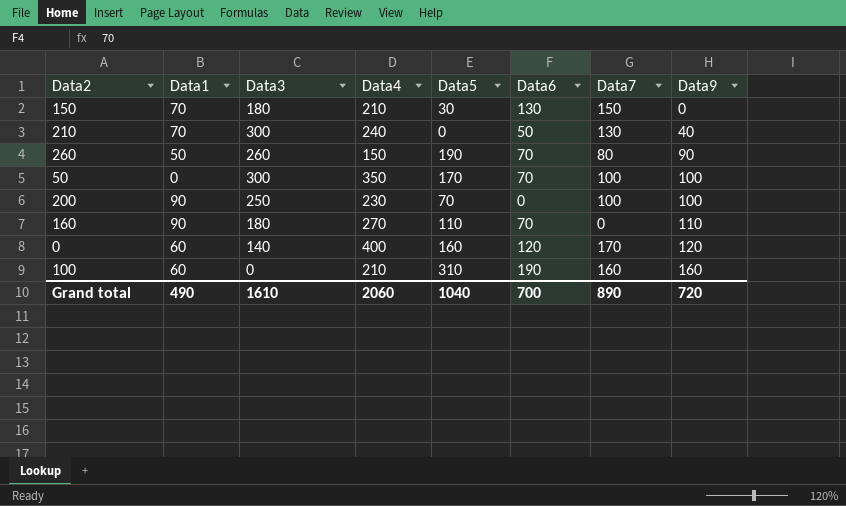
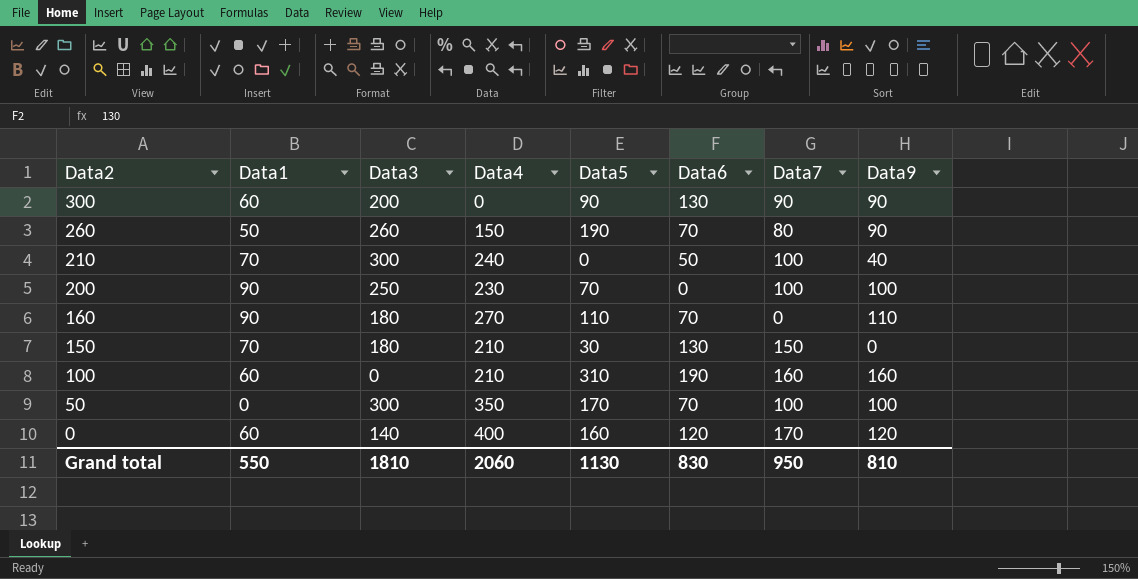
row order: Data9 ascending -> Data2 descending
row 300: none -> 60 | 200 | 0 | 90 | 130 | 90 | 90
210 | Data7: 130 -> 100
Grand total | Data1: 490 -> 550
Grand total | Data3: 1610 -> 1810
Grand total | Data5: 1040 -> 1130
Grand total | Data6: 700 -> 830
Grand total | Data7: 890 -> 950
Grand total | Data9: 720 -> 810

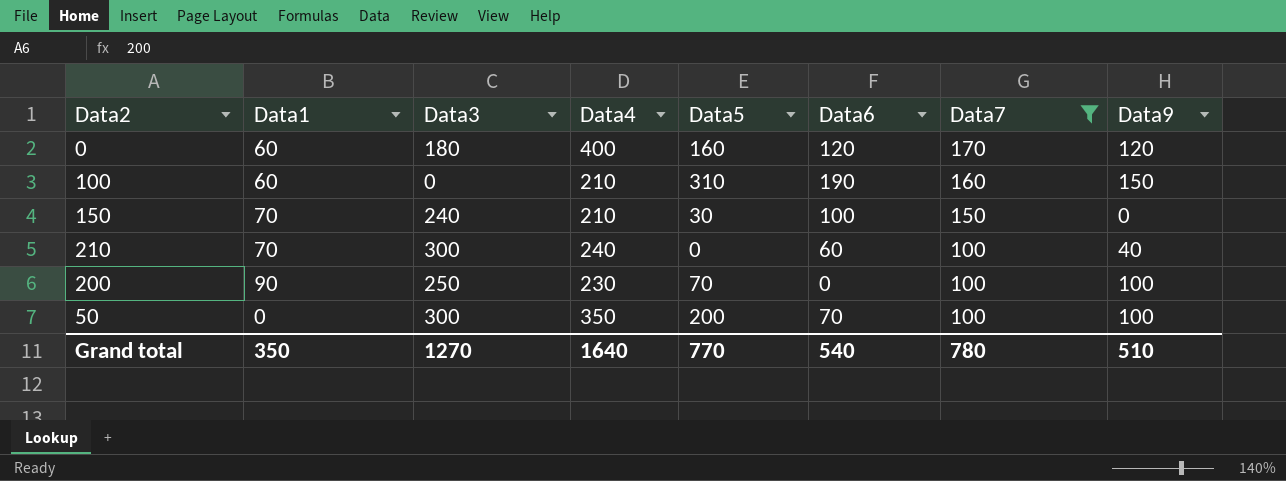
filter: none -> Data7 >= 100
row order: Data2 descending -> Data7 descending
0 | Data3: 140 -> 180
100 | Data9: 160 -> 150
150 | Data3: 180 -> 240
150 | Data6: 130 -> 100
210 | Data6: 50 -> 60
50 | Data5: 170 -> 200
Grand total | Data1: 550 -> 350
Grand total | Data3: 1810 -> 1270
Grand total | Data4: 2060 -> 1640
Grand total | Data5: 1130 -> 770
Grand total | Data6: 830 -> 540
Grand total | Data7: 950 -> 780
Grand total | Data9: 810 -> 510

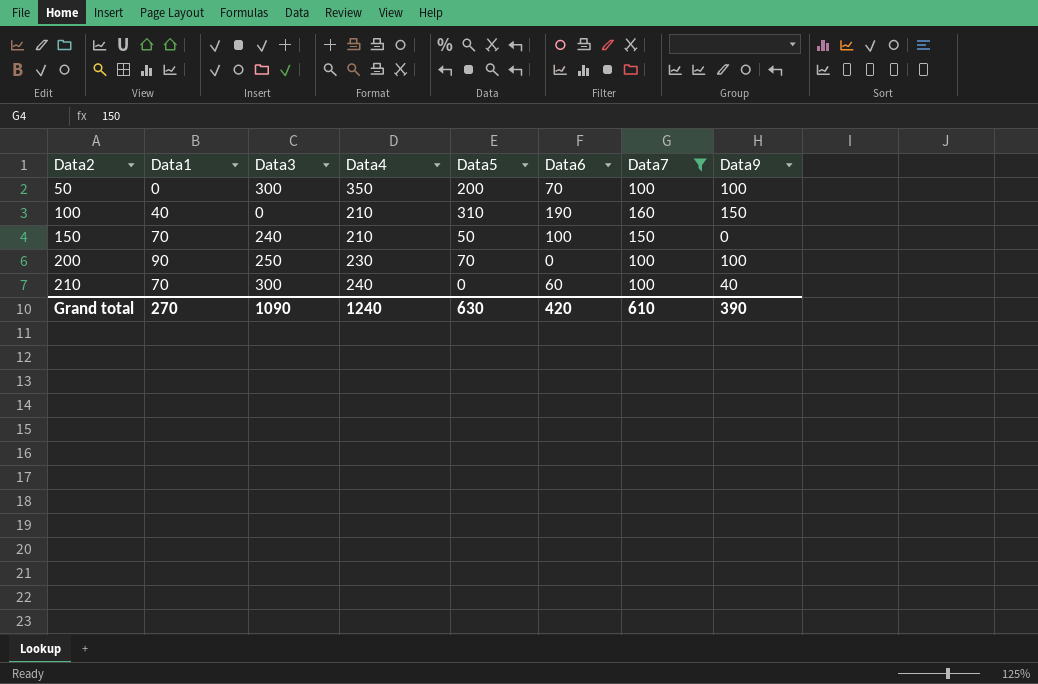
row order: Data7 descending -> Data2 ascending
row 0: 60 | 180 | 400 | 160 | 120 | 170 | 120 -> none
100 | Data1: 60 -> 40
150 | Data5: 30 -> 50
Grand total | Data1: 350 -> 270
Grand total | Data3: 1270 -> 1090
Grand total | Data4: 1640 -> 1240
Grand total | Data5: 770 -> 630
Grand total | Data6: 540 -> 420
Grand total | Data7: 780 -> 610
Grand total | Data9: 510 -> 390

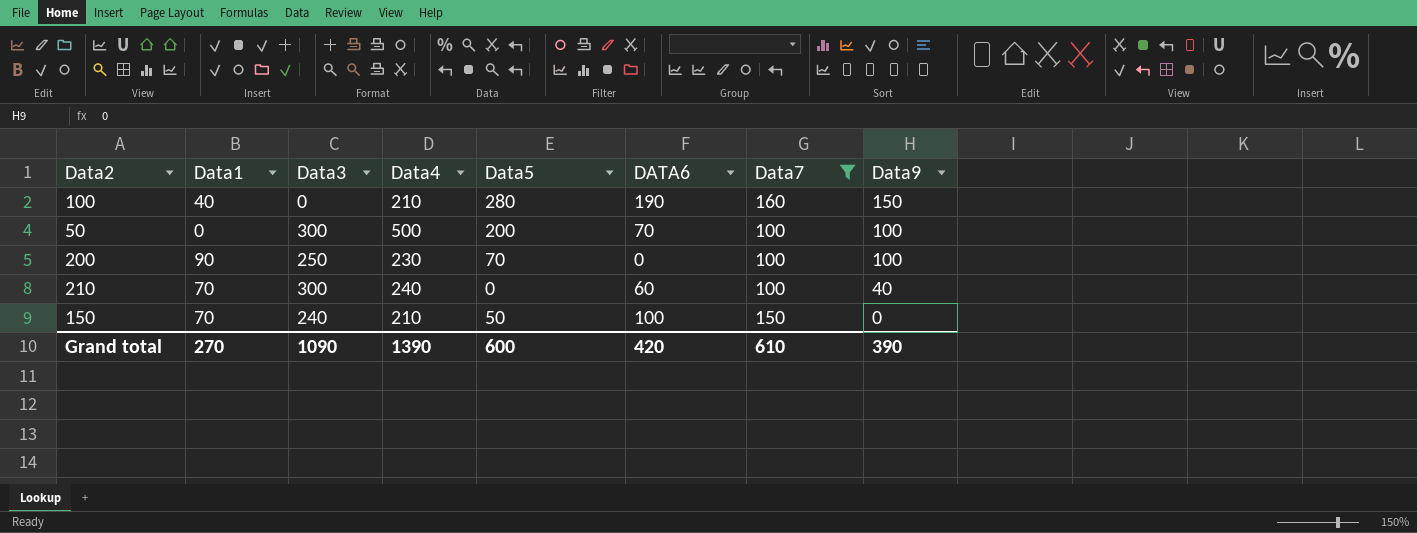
row order: Data2 ascending -> Data9 descending
column name: Data6 -> DATA6
100 | Data5: 310 -> 280
50 | Data4: 350 -> 500
Grand total | Data4: 1240 -> 1390
Grand total | Data5: 630 -> 600

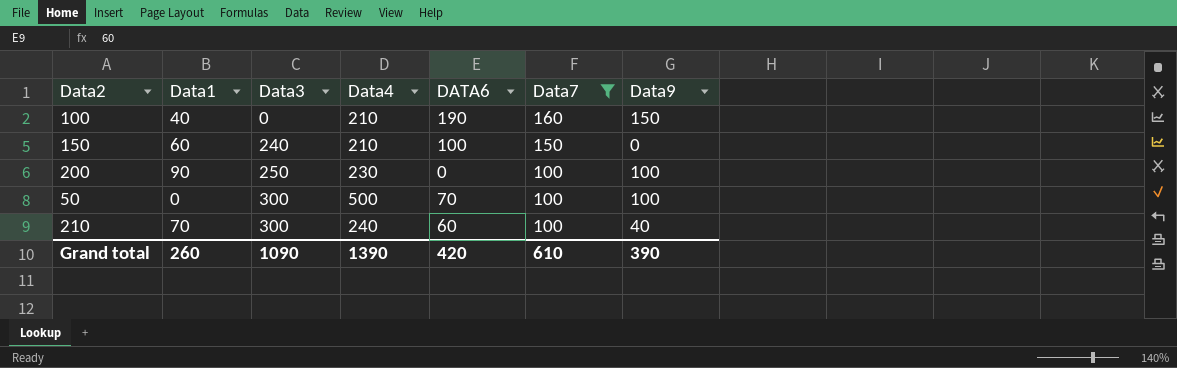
row order: Data9 descending -> Data3 ascending
column Data5 | position: 5 -> none
150 | Data1: 70 -> 60
Grand total | Data1: 270 -> 260

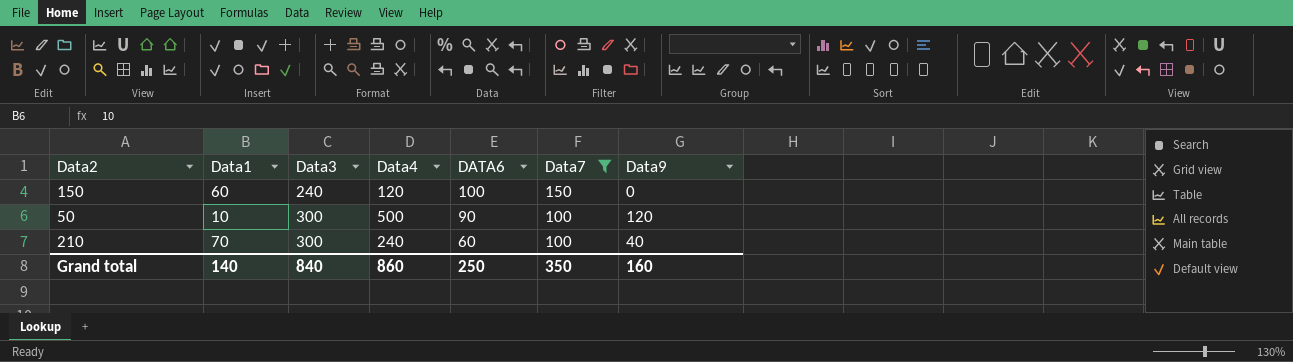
row 100: 40 | 0 | 210 | 190 | 160 | 150 -> none
row 200: 90 | 250 | 230 | 0 | 100 | 100 -> none
150 | Data4: 210 -> 120
50 | Data1: 0 -> 10
50 | DATA6: 70 -> 90
50 | Data9: 100 -> 120
Grand total | Data1: 260 -> 140
Grand total | Data3: 1090 -> 840
Grand total | Data4: 1390 -> 860
Grand total | DATA6: 420 -> 250
Grand total | Data7: 610 -> 350
Grand total | Data9: 390 -> 160

